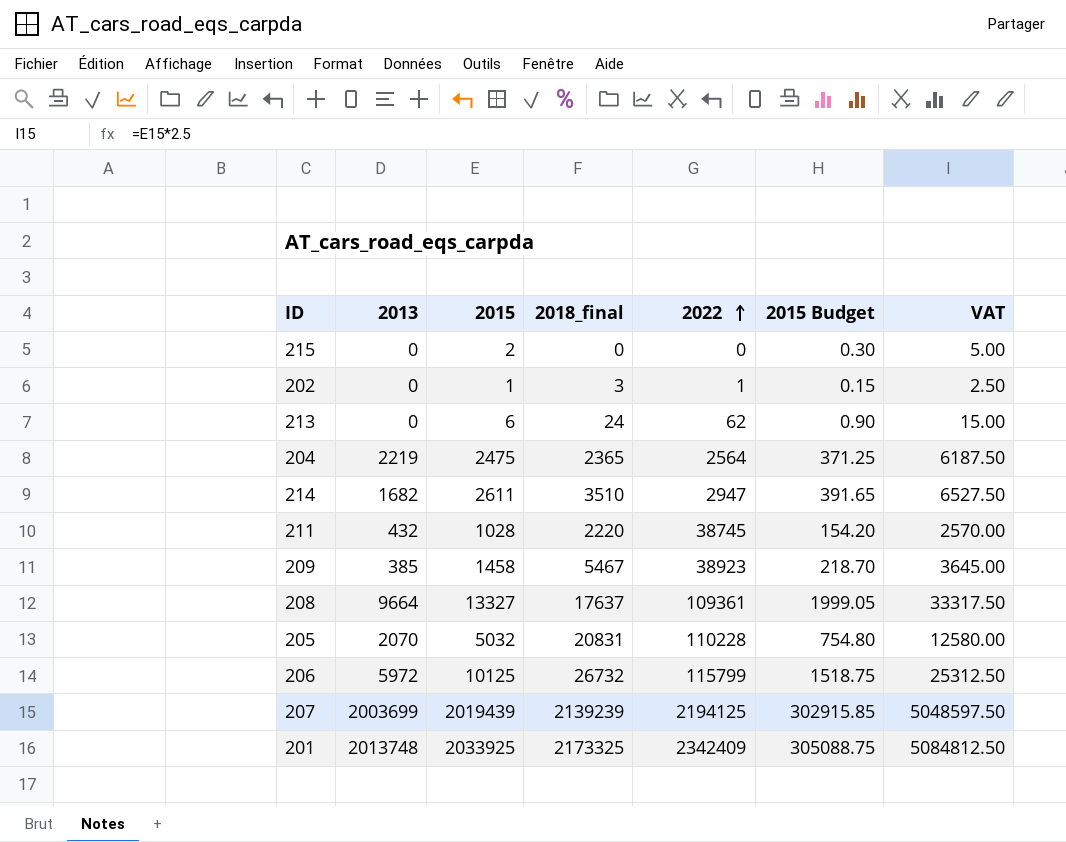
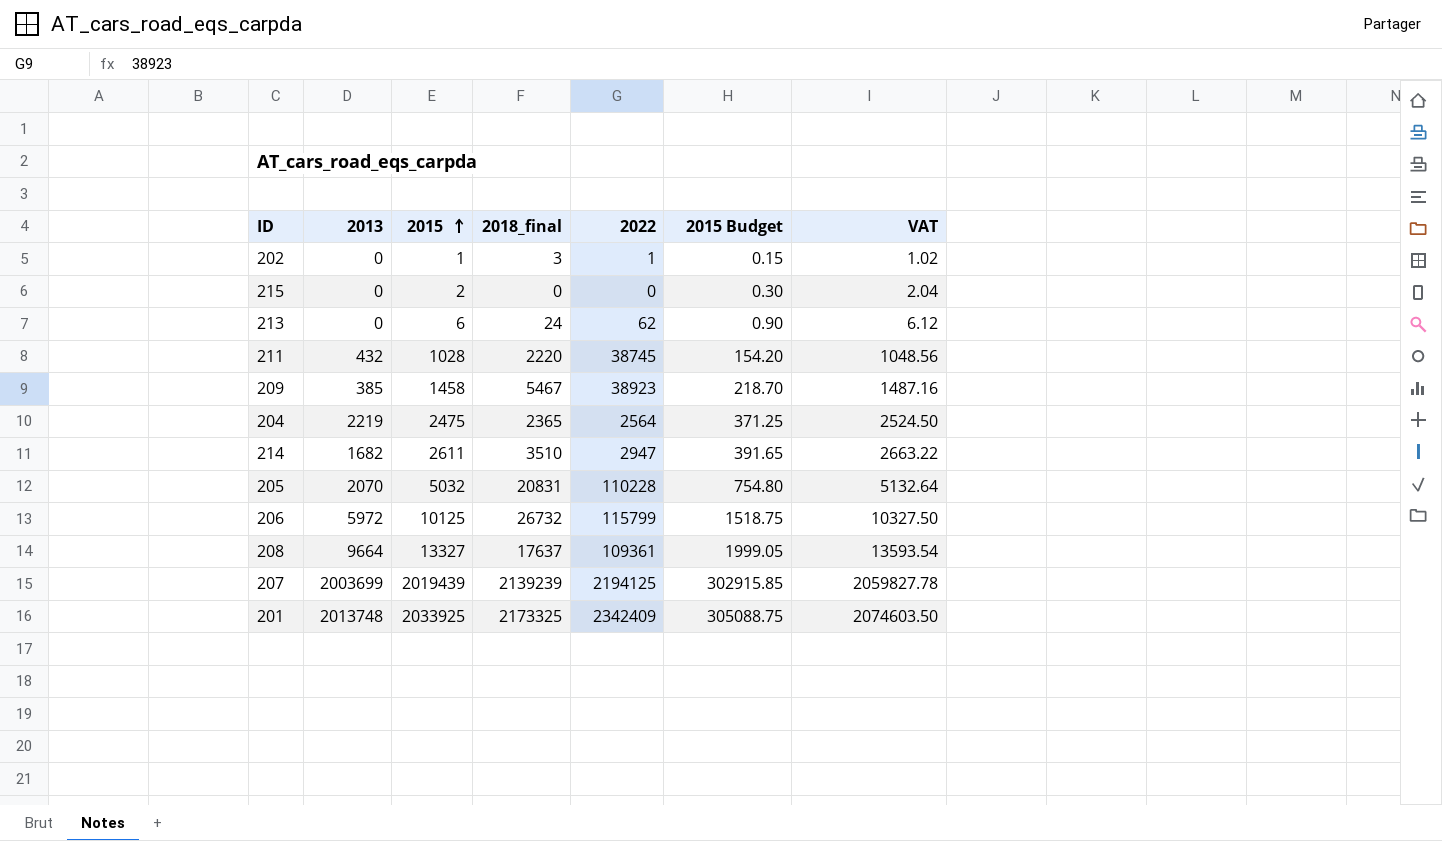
row order: 2022 ascending -> 2015 ascending
column VAT | formula: [2015] * 2.5 -> [2015] * 1.02

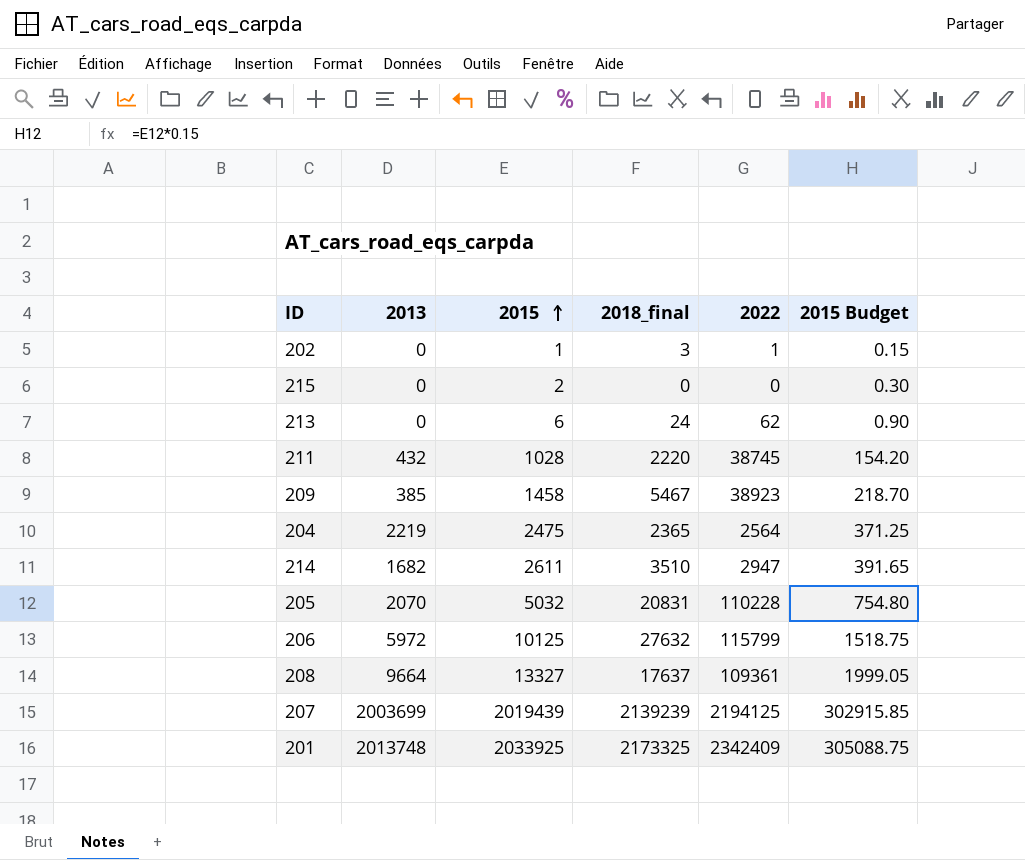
column VAT | formula: [2015] * 1.02 -> none
206 | 2018_final: 26732 -> 27632

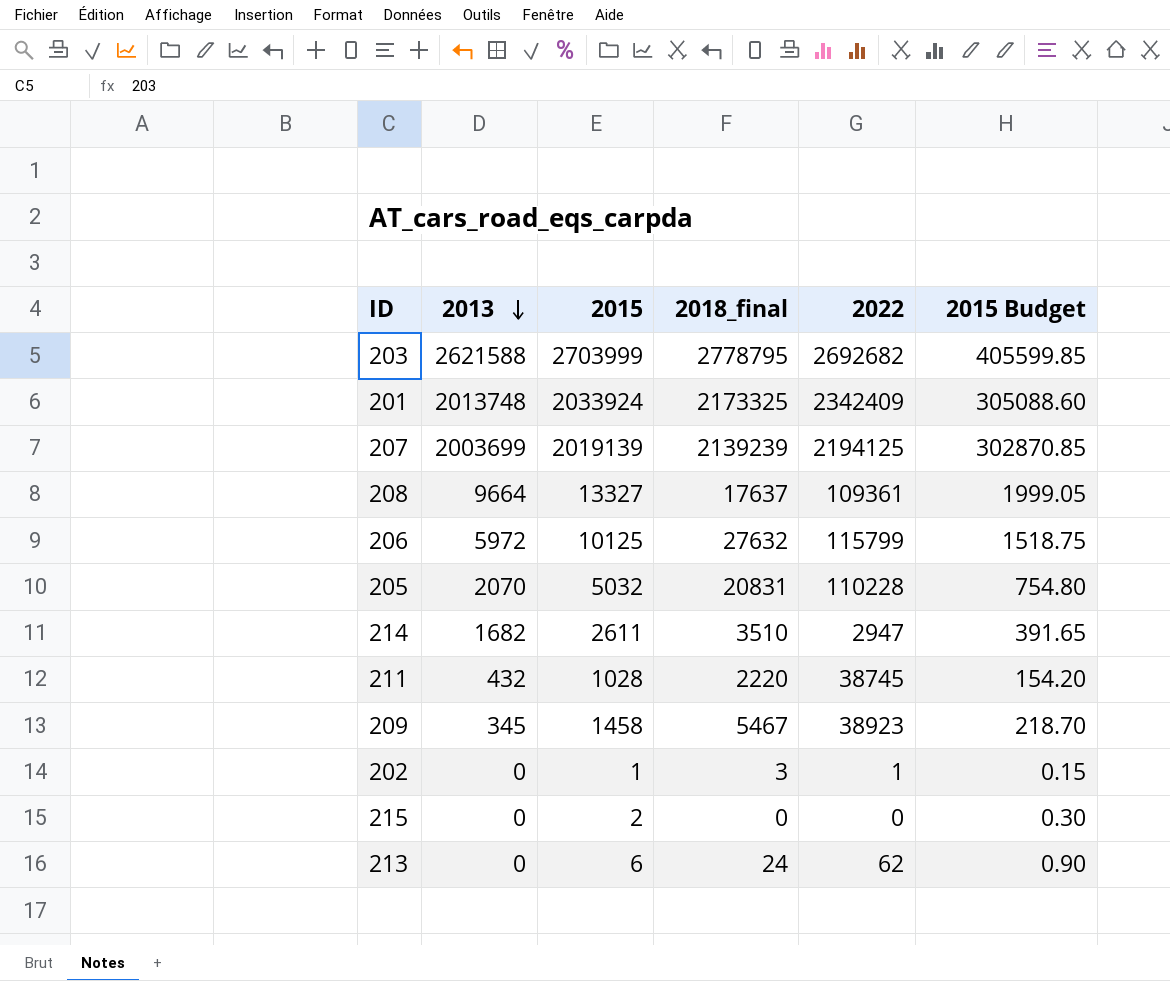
row order: 2015 ascending -> 2013 descending
row 204: 2219 | 2475 | 2365 | 2564 | 371.25 -> none
row 203: none -> 2621588 | 2703999 | 2778795 | 2692682 | 405599.85
201 | 2015: 2033925 -> 2033924
201 | 2015 Budget: 305088.75 -> 305088.60
207 | 2015: 2019439 -> 2019139
207 | 2015 Budget: 302915.85 -> 302870.85
209 | 2013: 385 -> 345

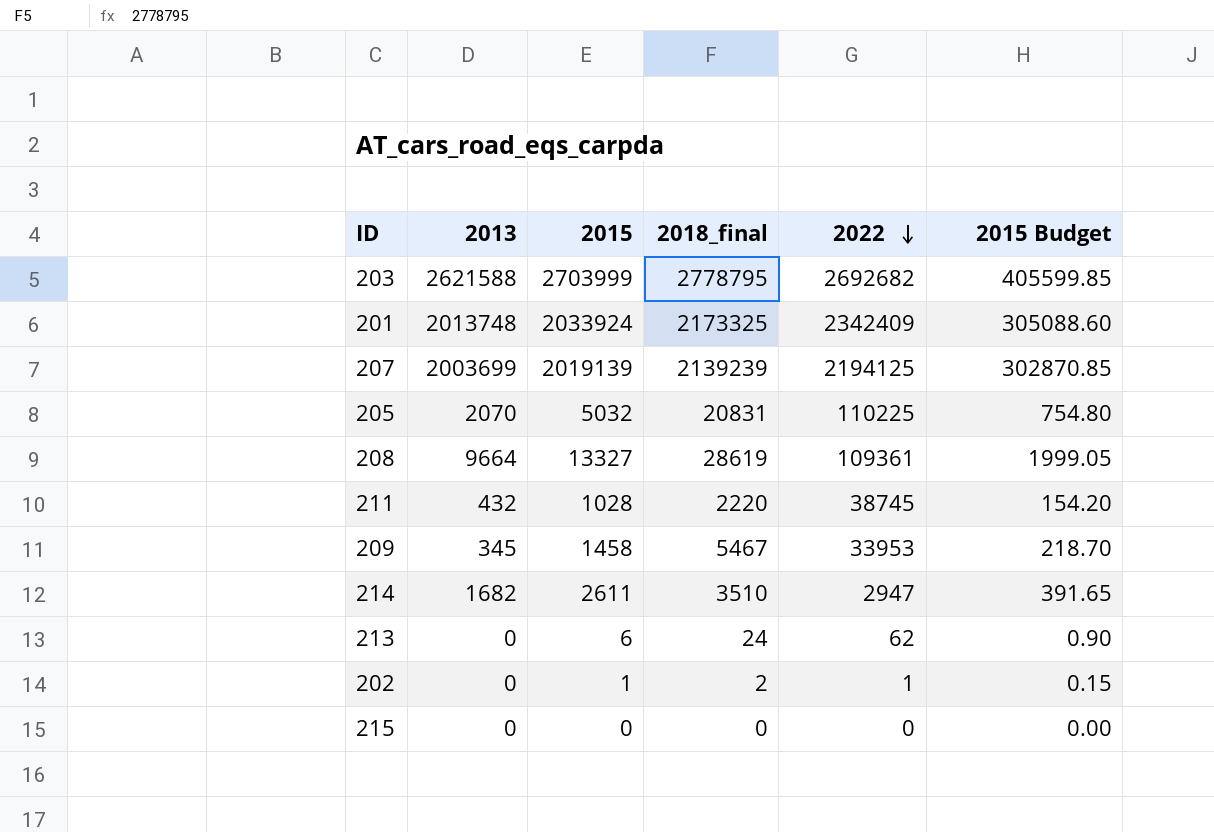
row order: 2013 descending -> 2022 descending
row 206: 5972 | 10125 | 27632 | 115799 | 1518.75 -> none
205 | 2022: 110228 -> 110225
208 | 2018_final: 17637 -> 28619
209 | 2022: 38923 -> 33953
202 | 2018_final: 3 -> 2
215 | 2015: 2 -> 0
215 | 2015 Budget: 0.30 -> 0.00

